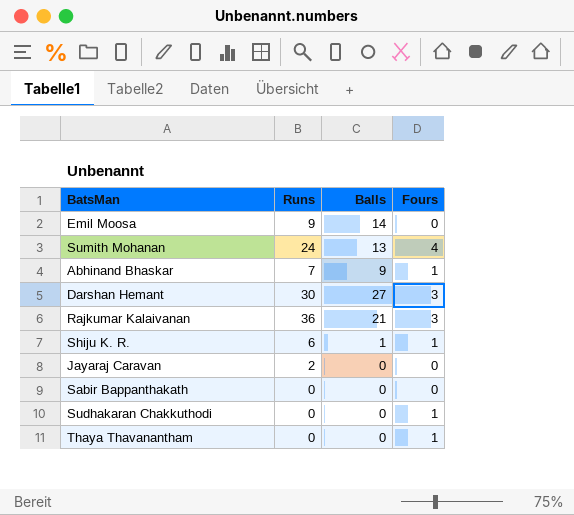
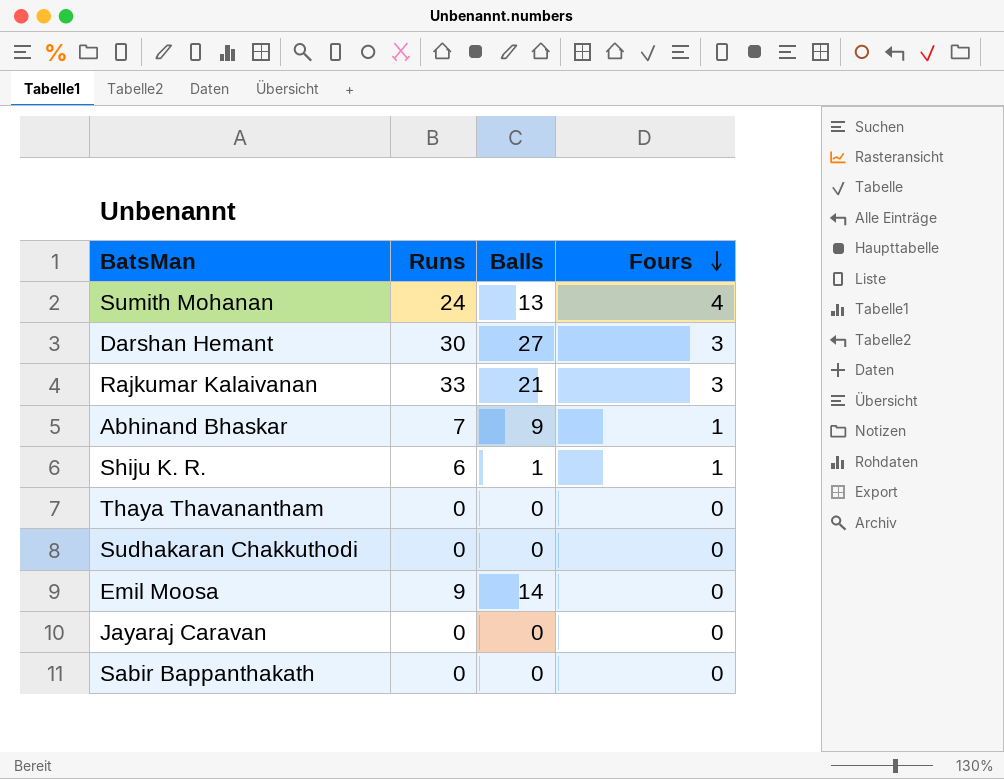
row order: none -> Fours descending
Rajkumar Kalaivanan | Runs: 36 -> 33
Thaya Thavanantham | Fours: 1 -> 0
Sudhakaran Chakkuthodi | Fours: 1 -> 0
Jayaraj Caravan | Runs: 2 -> 0

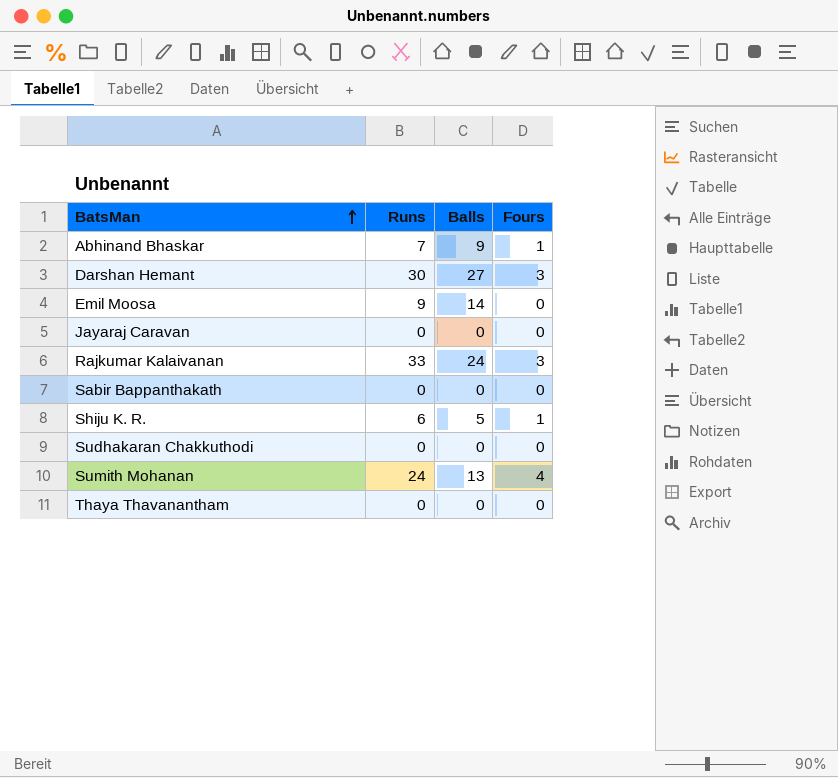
row order: Fours descending -> BatsMan ascending
Rajkumar Kalaivanan | Balls: 21 -> 24
Shiju K. R. | Balls: 1 -> 5

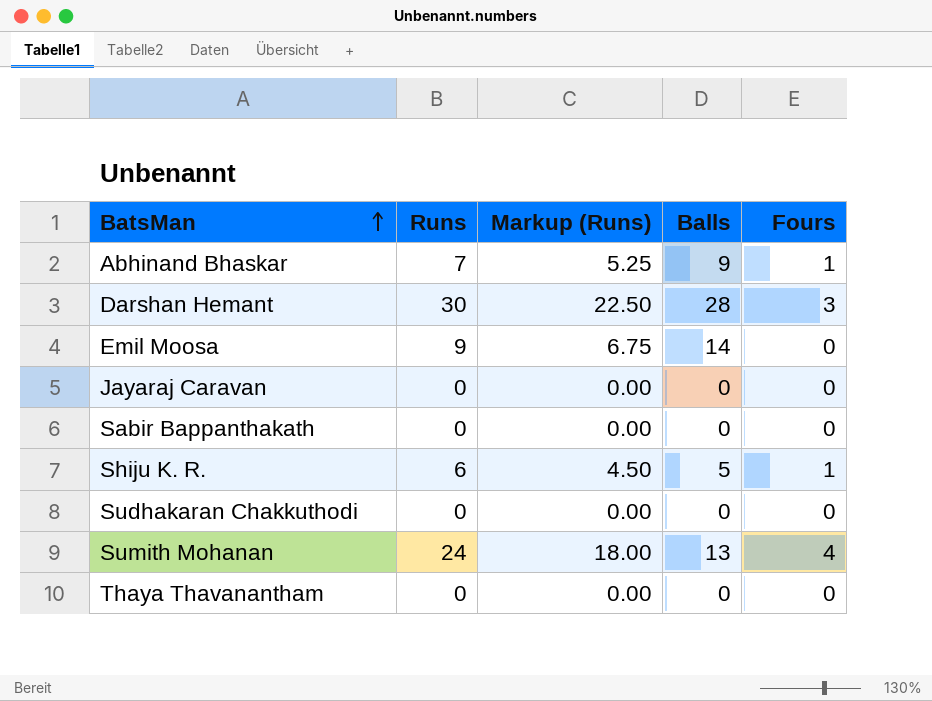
column Markup (Runs) | formula: none -> [Runs] * 0.75
row Rajkumar Kalaivanan: 33 | 24 | 3 -> none
Darshan Hemant | Balls: 27 -> 28

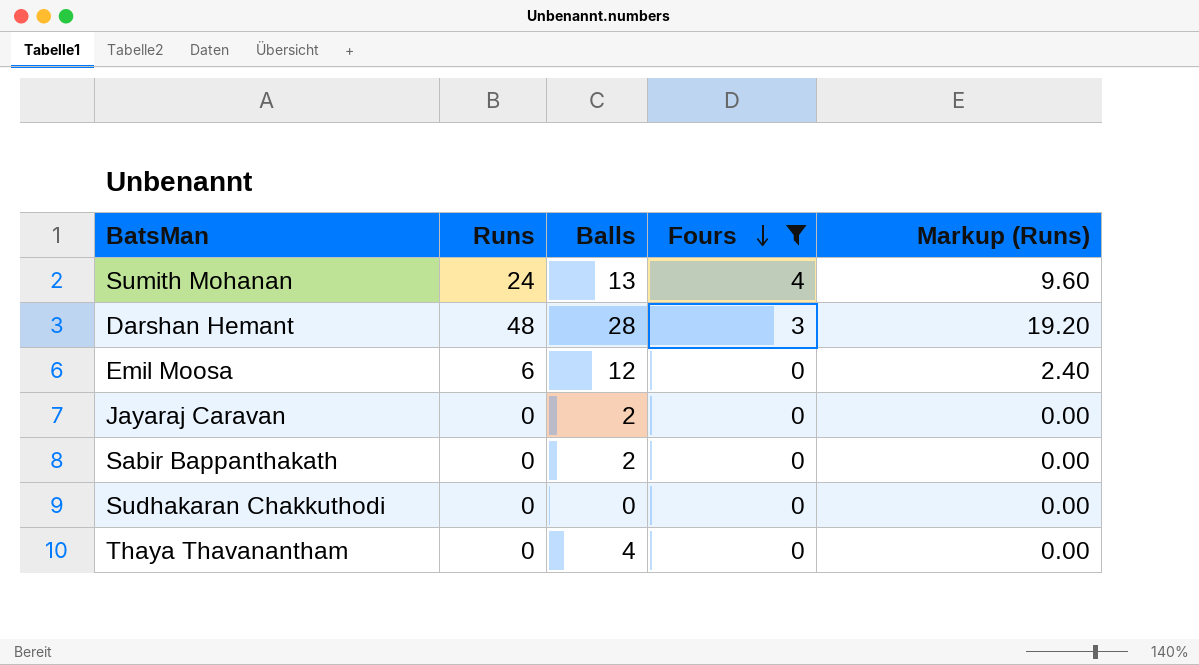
filter: none -> Fours != 1
row order: BatsMan ascending -> Fours descending
column Markup (Runs) | formula: [Runs] * 0.75 -> [Runs] * 0.4
column Markup (Runs) | position: 3 -> 5
Darshan Hemant | Runs: 30 -> 48
Emil Moosa | Runs: 9 -> 6
Emil Moosa | Balls: 14 -> 12
Jayaraj Caravan | Balls: 0 -> 2
Sabir Bappanthakath | Balls: 0 -> 2
Thaya Thavanantham | Balls: 0 -> 4

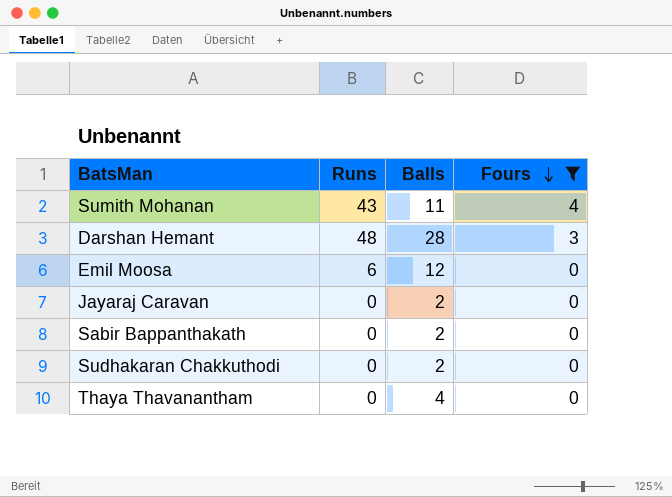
column Markup (Runs) | formula: [Runs] * 0.4 -> none
Sumith Mohanan | Runs: 24 -> 43
Sumith Mohanan | Balls: 13 -> 11
Sudhakaran Chakkuthodi | Balls: 0 -> 2

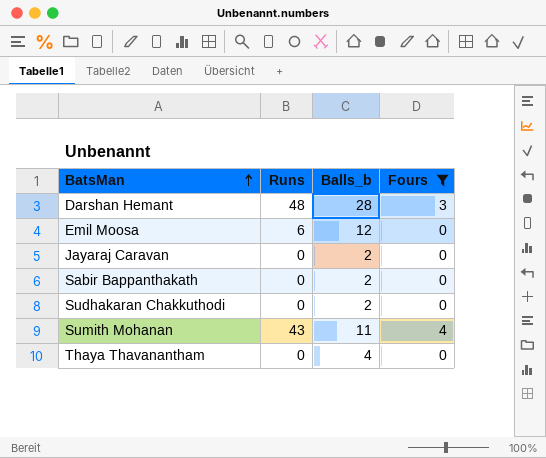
row order: Fours descending -> BatsMan ascending
column name: Balls -> Balls_b

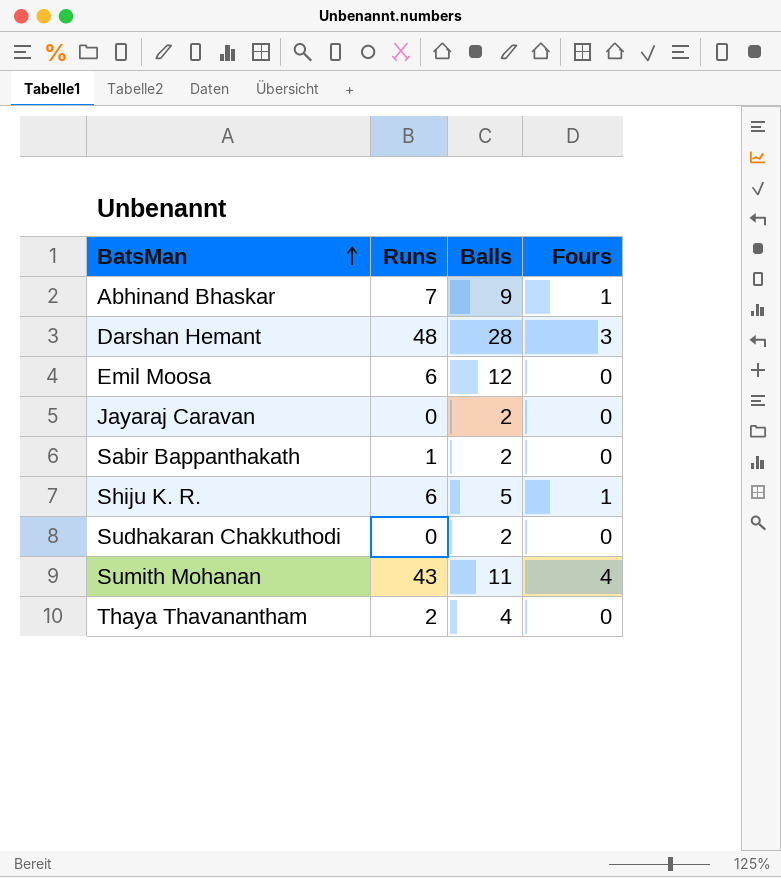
filter: Fours != 1 -> none
column name: Balls_b -> Balls
Sabir Bappanthakath | Runs: 0 -> 1
Thaya Thavanantham | Runs: 0 -> 2

